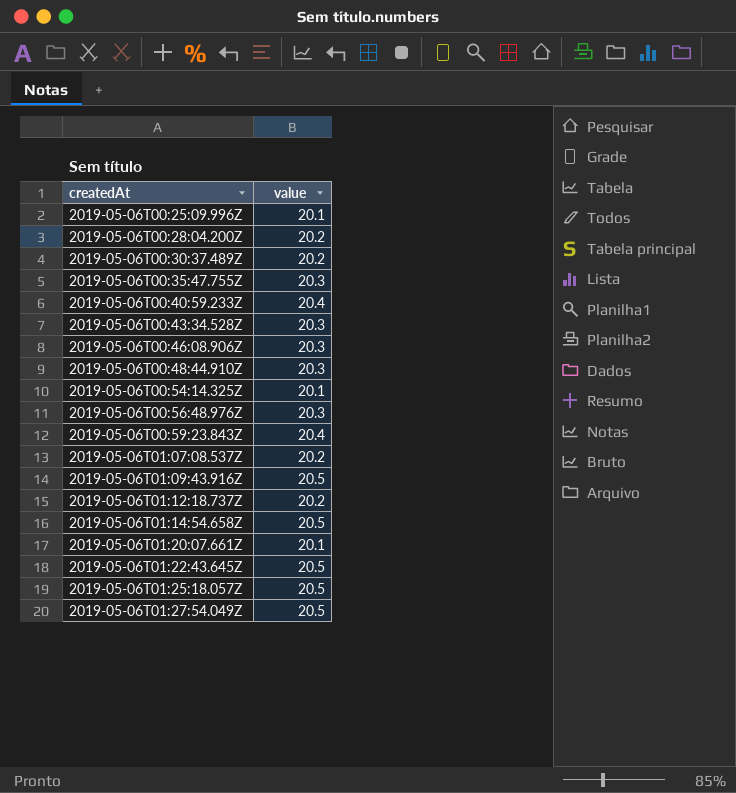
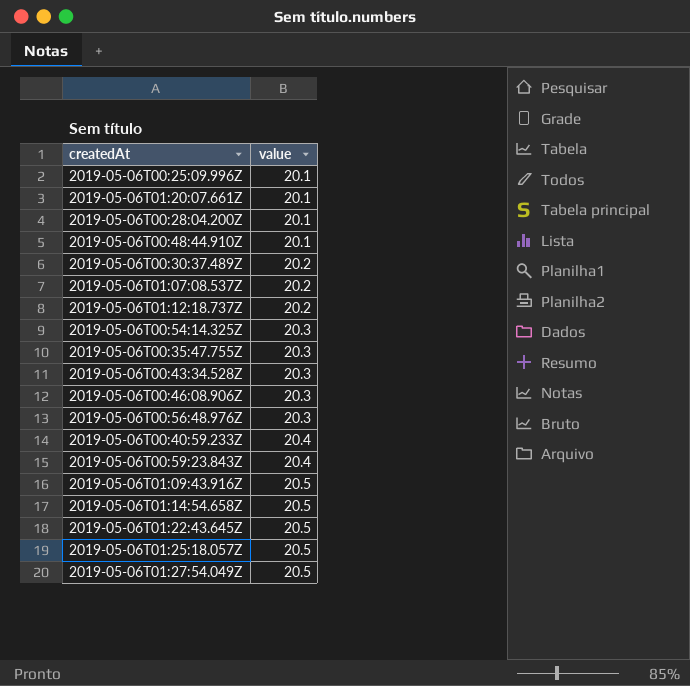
row order: createdAt ascending -> value ascending
2019-05-06T00:28:04.200Z | value: 20.2 -> 20.1
2019-05-06T00:48:44.910Z | value: 20.3 -> 20.1
2019-05-06T00:54:14.325Z | value: 20.1 -> 20.3

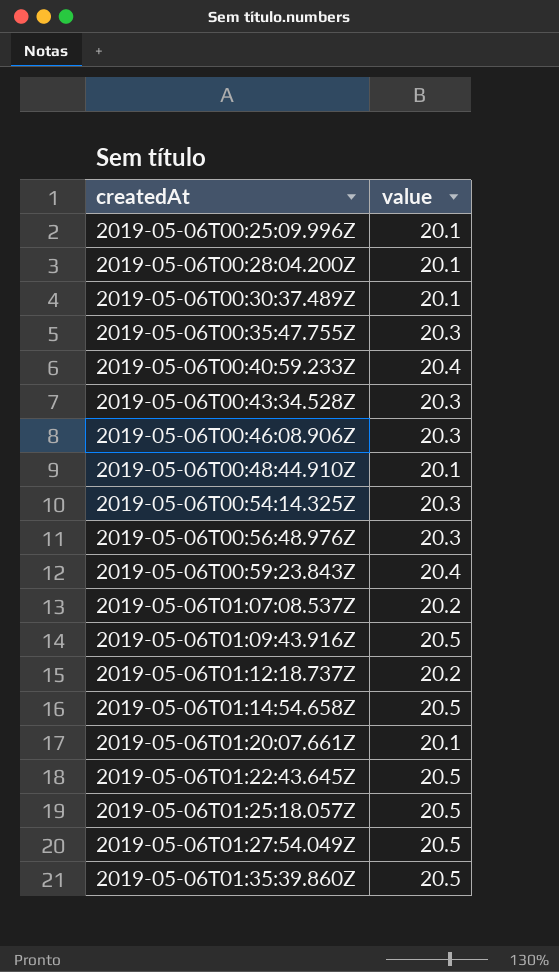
row order: value ascending -> createdAt ascending
2019-05-06T00:30:37.489Z | value: 20.2 -> 20.1
row 2019-05-06T01:35:39.860Z: none -> 20.5

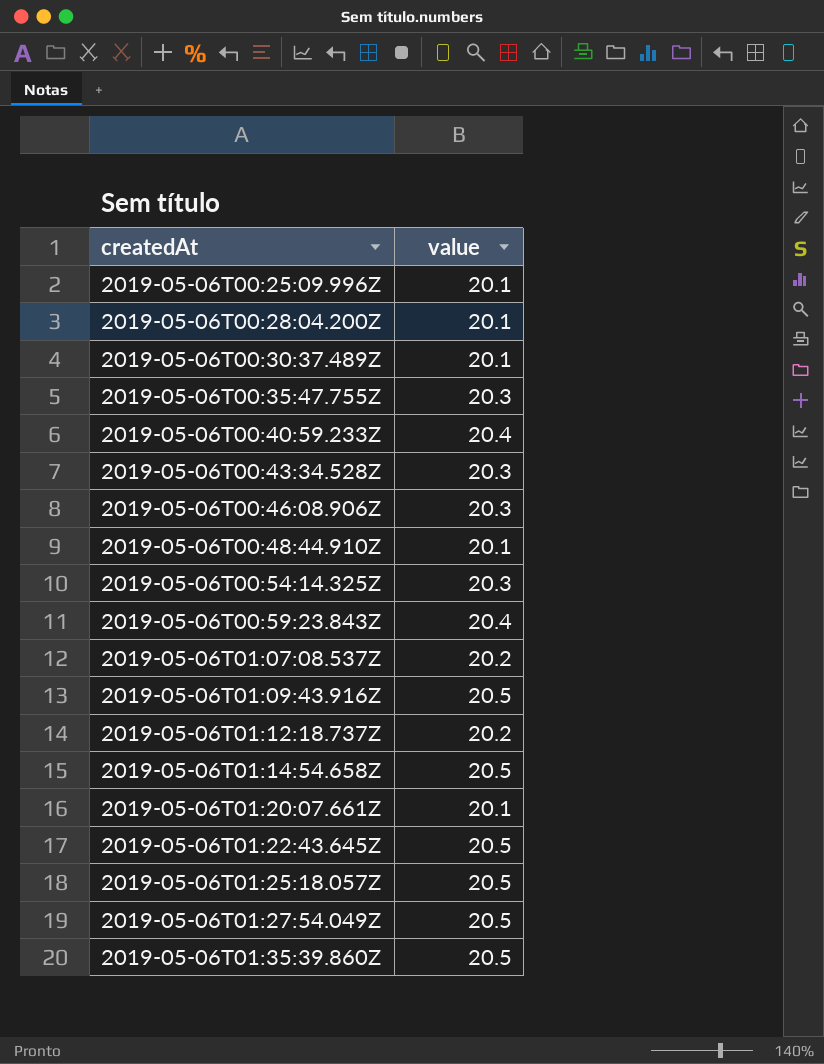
row 2019-05-06T00:56:48.976Z: 20.3 -> none

